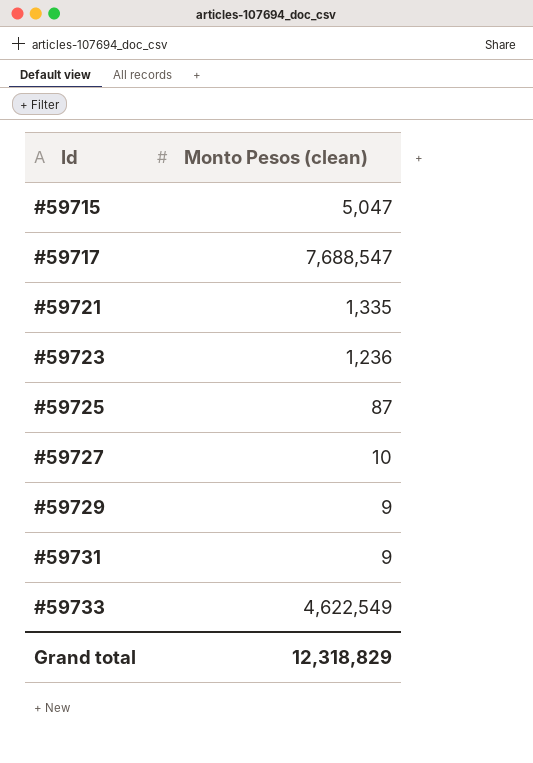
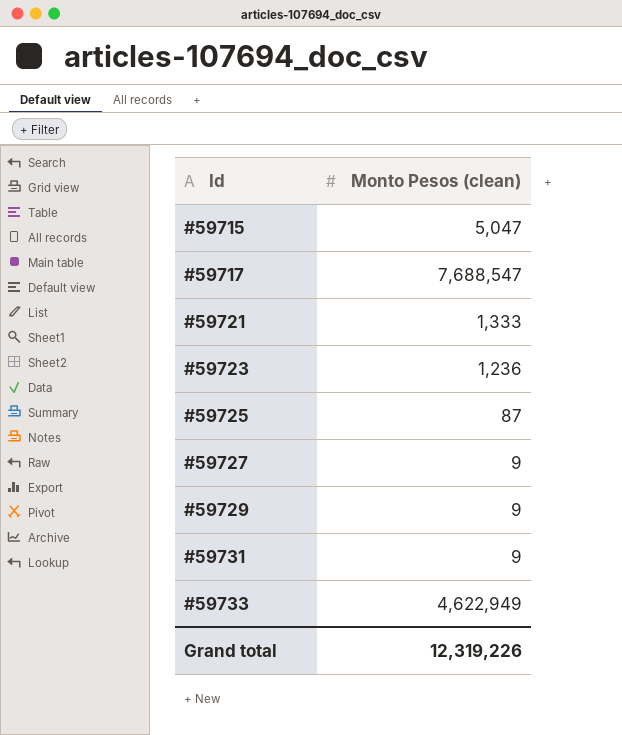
#59721 | Monto Pesos (clean): 1,335 -> 1,333
#59727 | Monto Pesos (clean): 10 -> 9
#59733 | Monto Pesos (clean): 4,622,549 -> 4,622,949
Grand total | Monto Pesos (clean): 12,318,829 -> 12,319,226

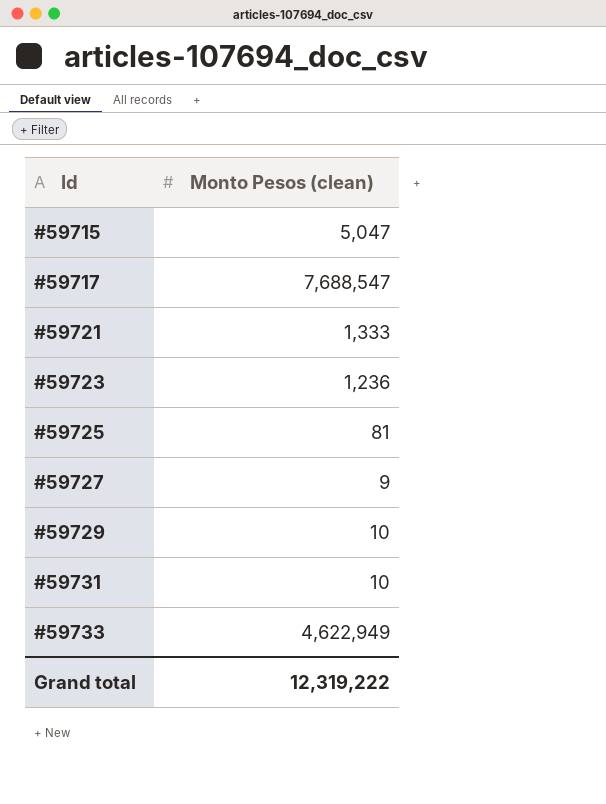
#59725 | Monto Pesos (clean): 87 -> 81
#59729 | Monto Pesos (clean): 9 -> 10
#59731 | Monto Pesos (clean): 9 -> 10
Grand total | Monto Pesos (clean): 12,319,226 -> 12,319,222

